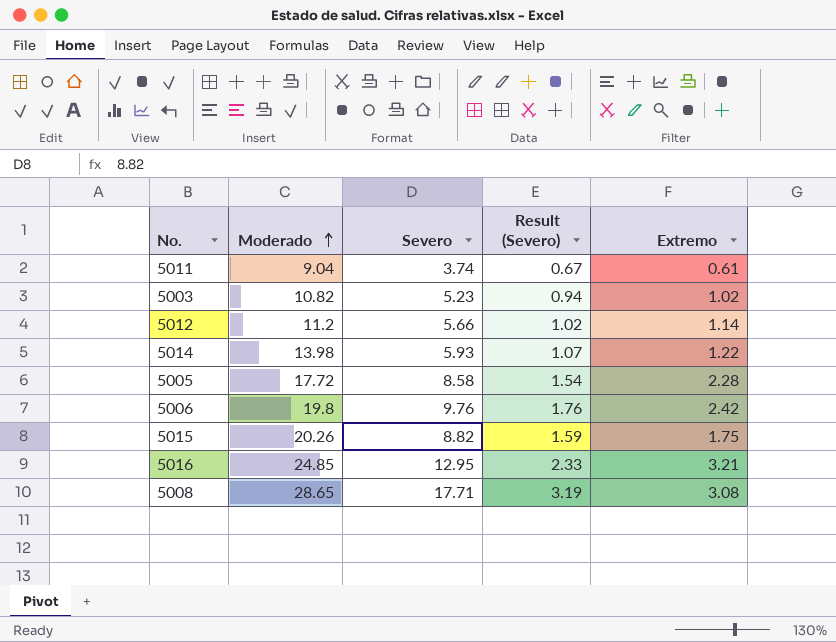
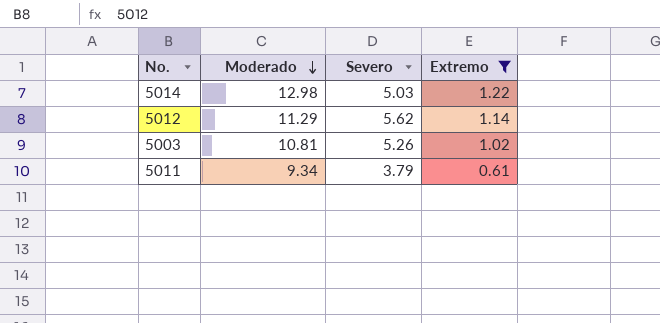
filter: none -> Extremo <= 1.22
row order: Moderado ascending -> Moderado descending
column Result (Severo) | formula: [Severo] * 0.18 -> none
5014 | Moderado: 13.98 -> 12.98
5014 | Severo: 5.93 -> 5.03
5012 | Moderado: 11.2 -> 11.29
5012 | Severo: 5.66 -> 5.62
5003 | Moderado: 10.82 -> 10.81
5003 | Severo: 5.23 -> 5.26
5011 | Moderado: 9.04 -> 9.34
5011 | Severo: 3.74 -> 3.79

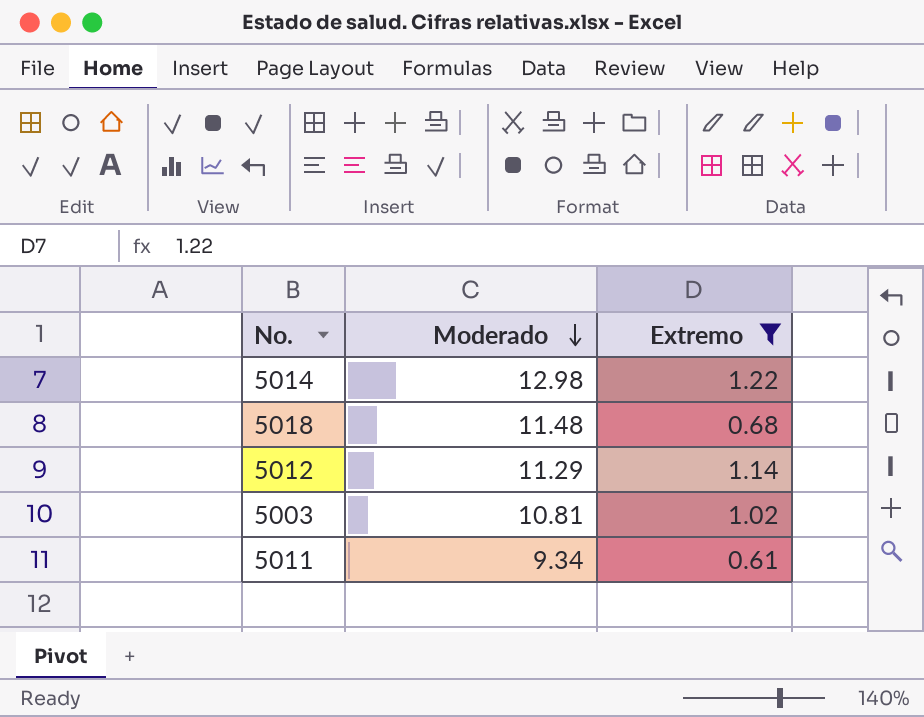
column Severo | position: 3 -> none
row 5018: none -> 11.48 | 0.68

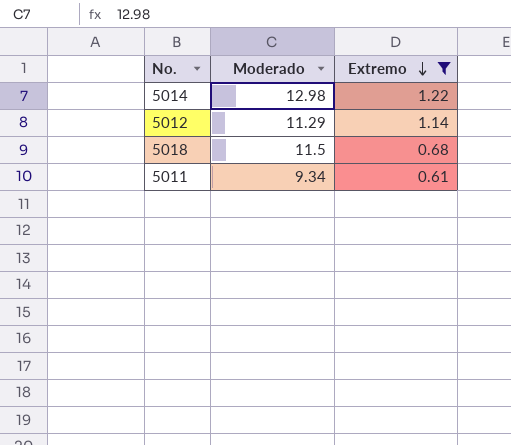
row order: Moderado descending -> Extremo descending
row 5003: 10.81 | 1.02 -> none
5018 | Moderado: 11.48 -> 11.5

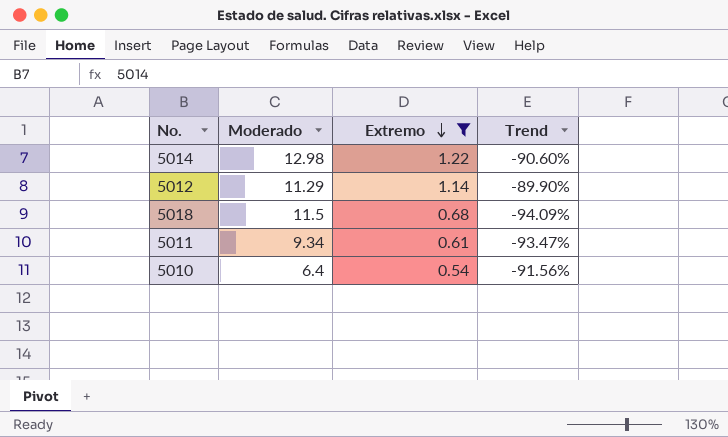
column Trend | formula: none -> ([Extremo] - [Moderado]) / [Moderado]
row 5010: none -> 6.4 | 0.54 | -91.56%

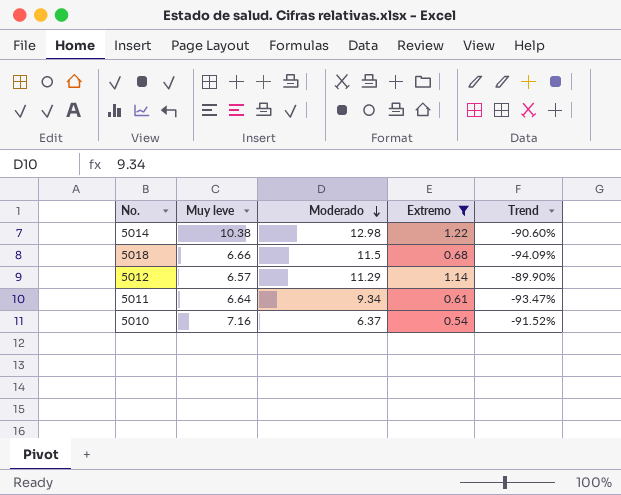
row order: Extremo descending -> Moderado descending
column Muy leve | position: none -> 2
5010 | Moderado: 6.4 -> 6.37
5010 | Trend: -91.56% -> -91.52%

